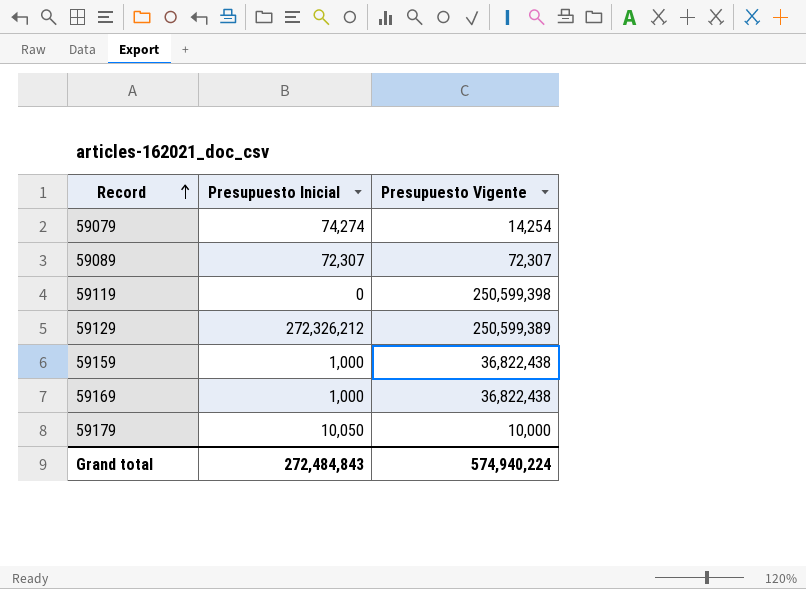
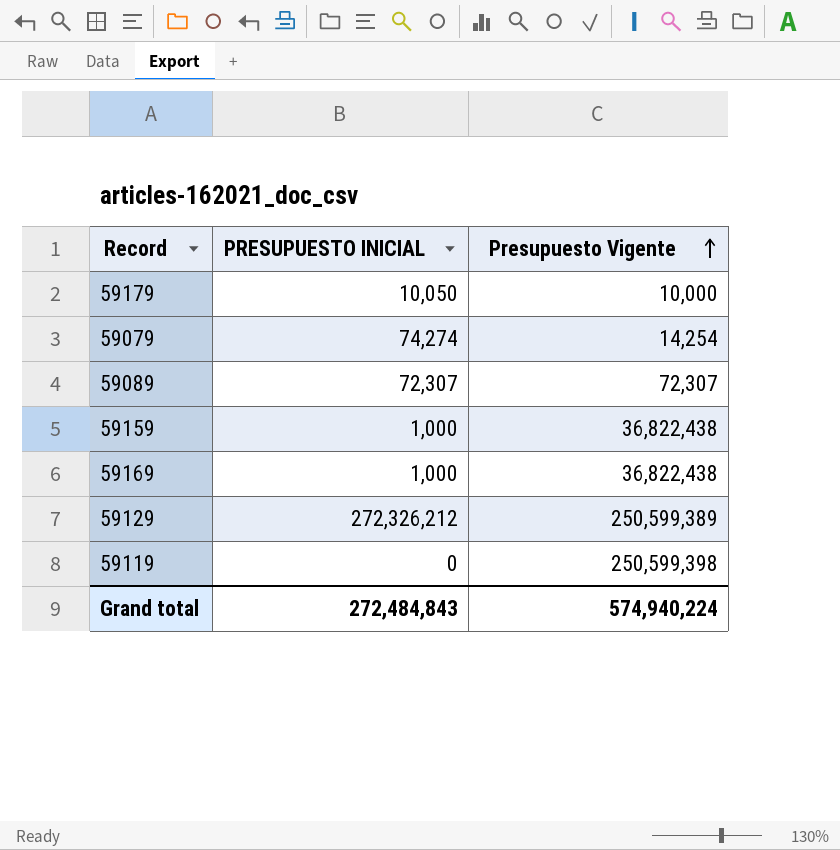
row order: Record ascending -> Presupuesto Vigente ascending
column name: Presupuesto Inicial -> PRESUPUESTO INICIAL

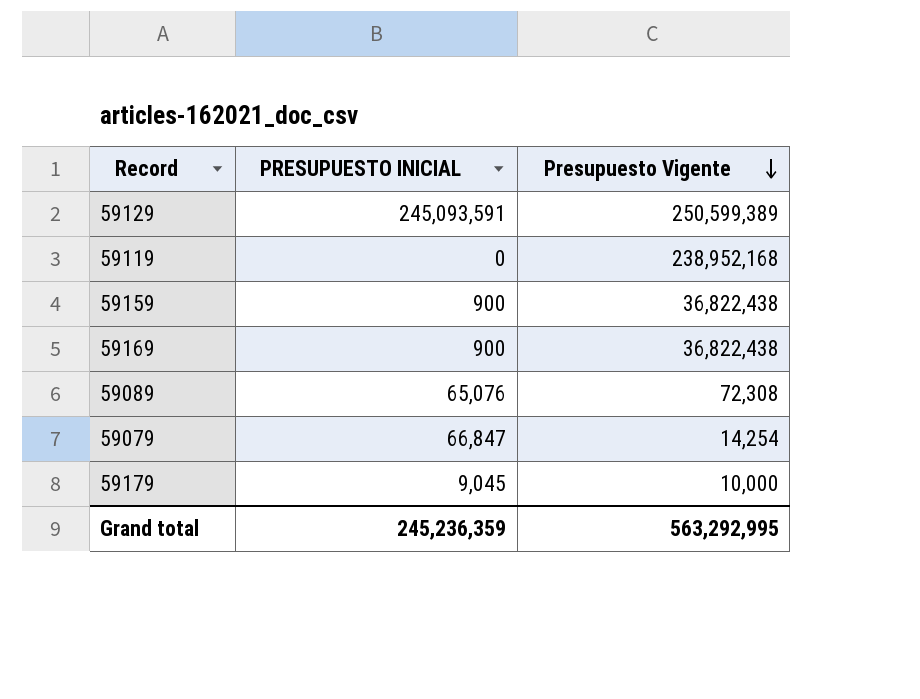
row order: Presupuesto Vigente ascending -> Presupuesto Vigente descending
59129 | PRESUPUESTO INICIAL: 272,326,212 -> 245,093,591
59119 | Presupuesto Vigente: 250,599,398 -> 238,952,168
59159 | PRESUPUESTO INICIAL: 1,000 -> 900
59169 | PRESUPUESTO INICIAL: 1,000 -> 900
59089 | PRESUPUESTO INICIAL: 72,307 -> 65,076
59089 | Presupuesto Vigente: 72,307 -> 72,308
59079 | PRESUPUESTO INICIAL: 74,274 -> 66,847
59179 | PRESUPUESTO INICIAL: 10,050 -> 9,045
Grand total | PRESUPUESTO INICIAL: 272,484,843 -> 245,236,359
Grand total | Presupuesto Vigente: 574,940,224 -> 563,292,995

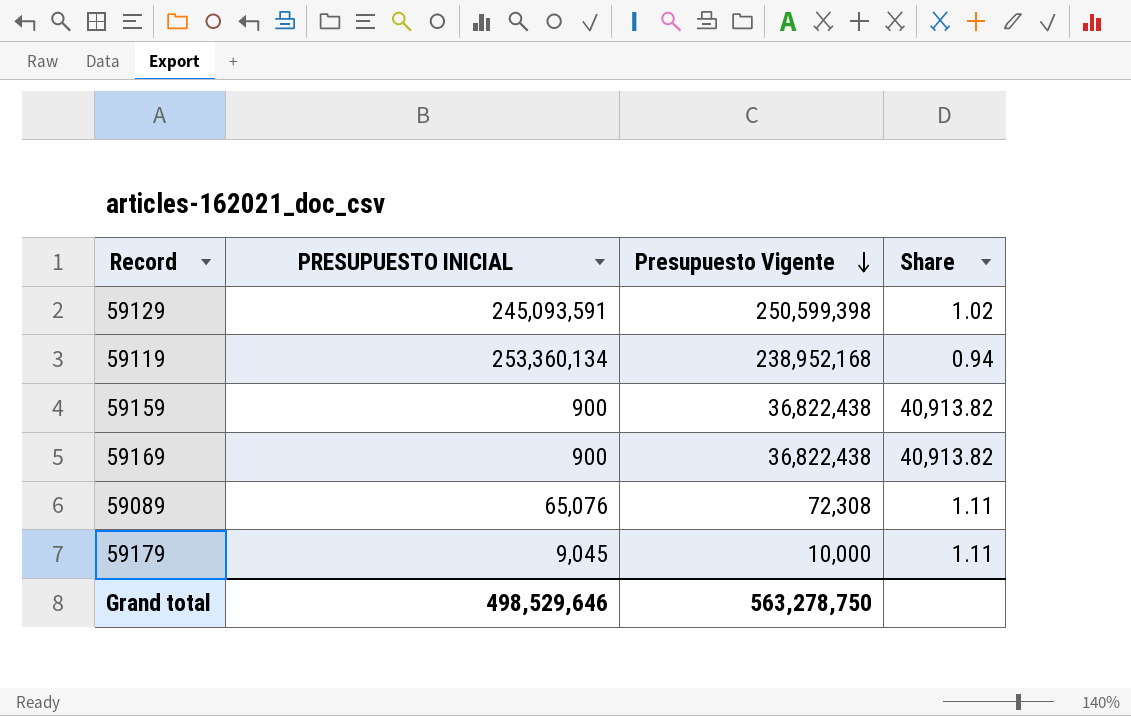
column Share | formula: none -> [Presupuesto Vigente] / [PRESUPUESTO INICIAL]
row 59079: 66,847 | 14,254 -> none
59129 | Presupuesto Vigente: 250,599,389 -> 250,599,398
59119 | PRESUPUESTO INICIAL: 0 -> 253,360,134
Grand total | PRESUPUESTO INICIAL: 245,236,359 -> 498,529,646
Grand total | Presupuesto Vigente: 563,292,995 -> 563,278,750

